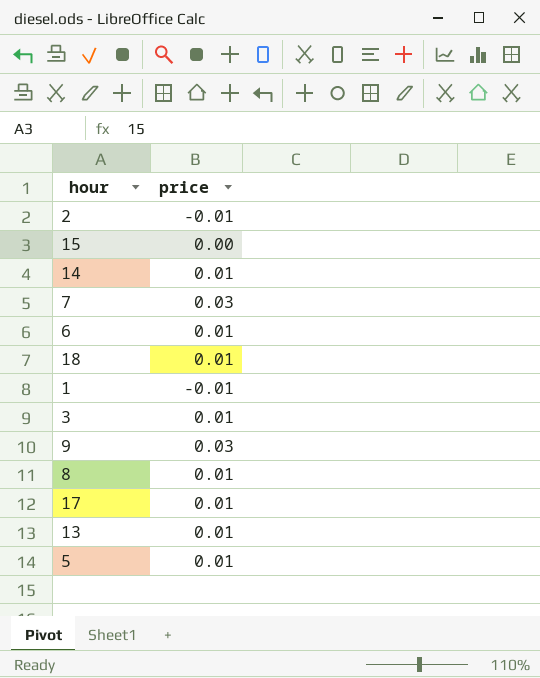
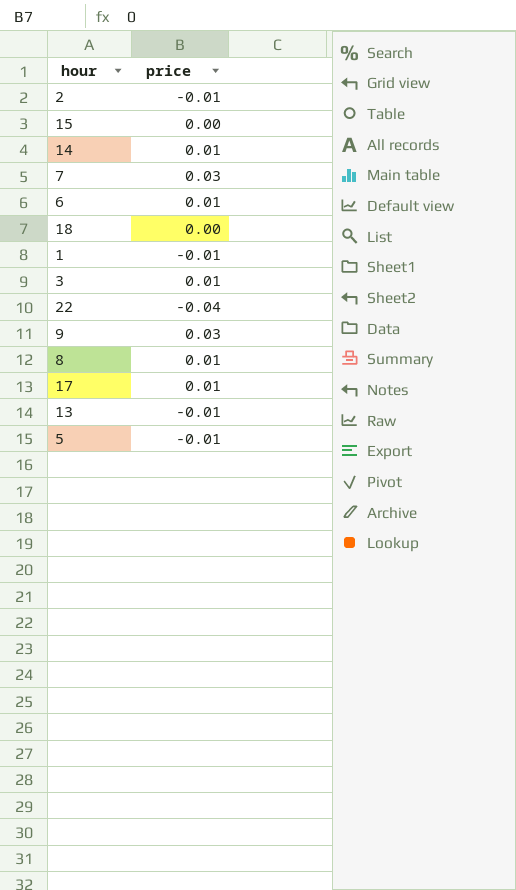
18 | price: 0.01 -> 0.00
row 22: none -> -0.04
13 | price: 0.01 -> -0.01
5 | price: 0.01 -> -0.01

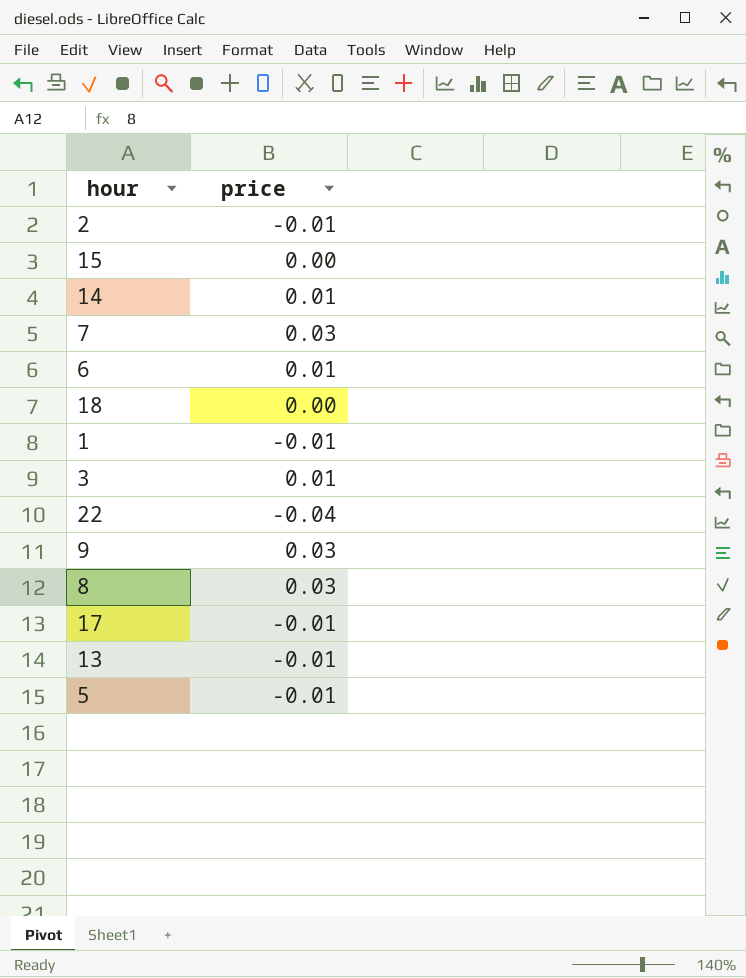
8 | price: 0.01 -> 0.03
17 | price: 0.01 -> -0.01

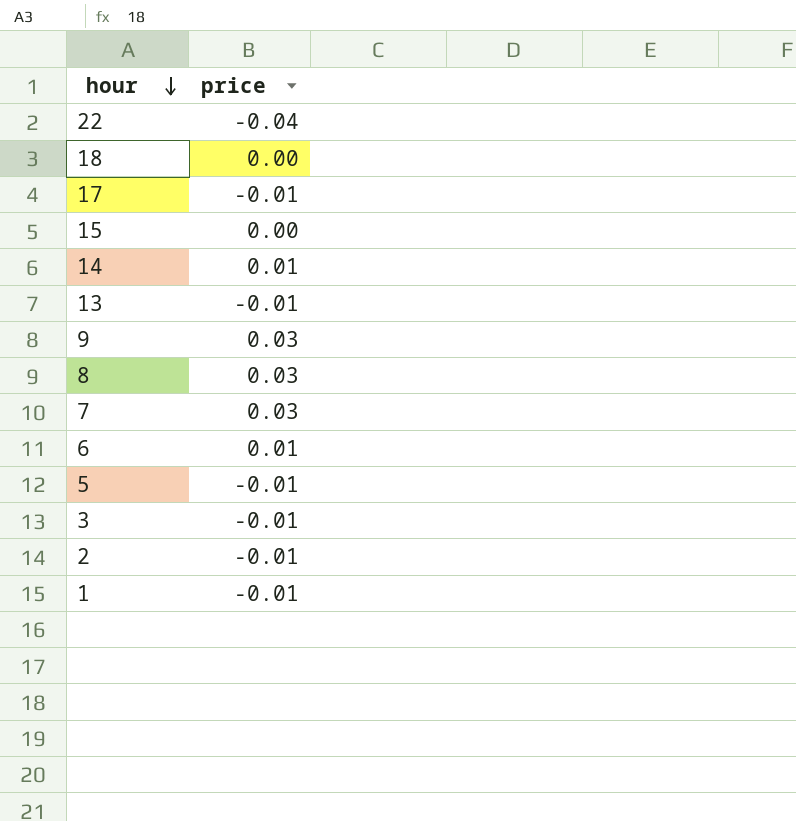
row order: none -> hour descending
3 | price: 0.01 -> -0.01

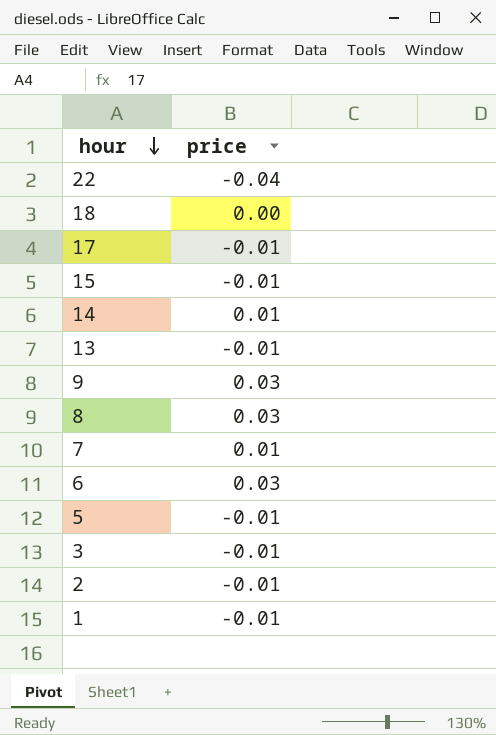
15 | price: 0.00 -> -0.01
7 | price: 0.03 -> 0.01
6 | price: 0.01 -> 0.03

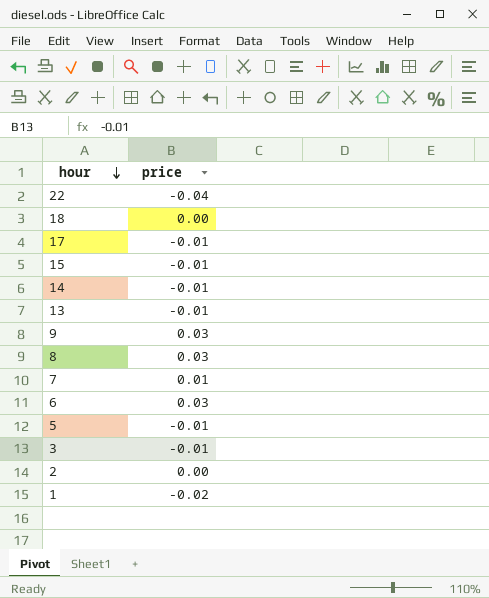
14 | price: 0.01 -> -0.01
2 | price: -0.01 -> 0.00
1 | price: -0.01 -> -0.02

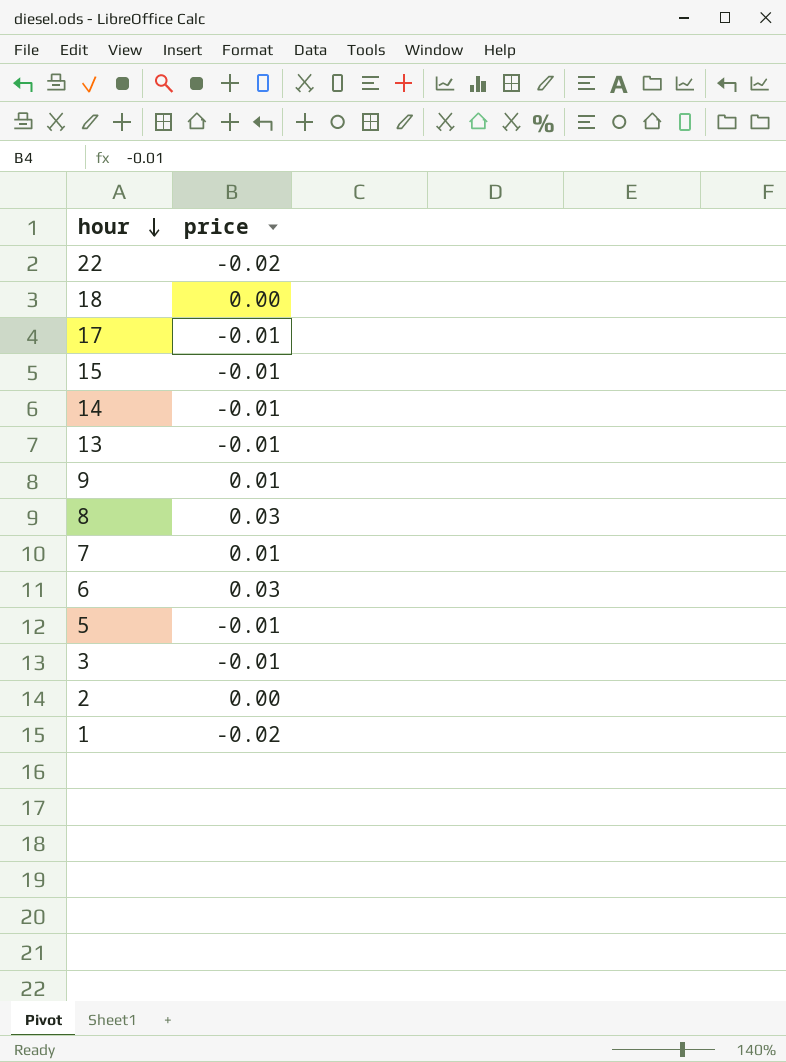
22 | price: -0.04 -> -0.02
9 | price: 0.03 -> 0.01

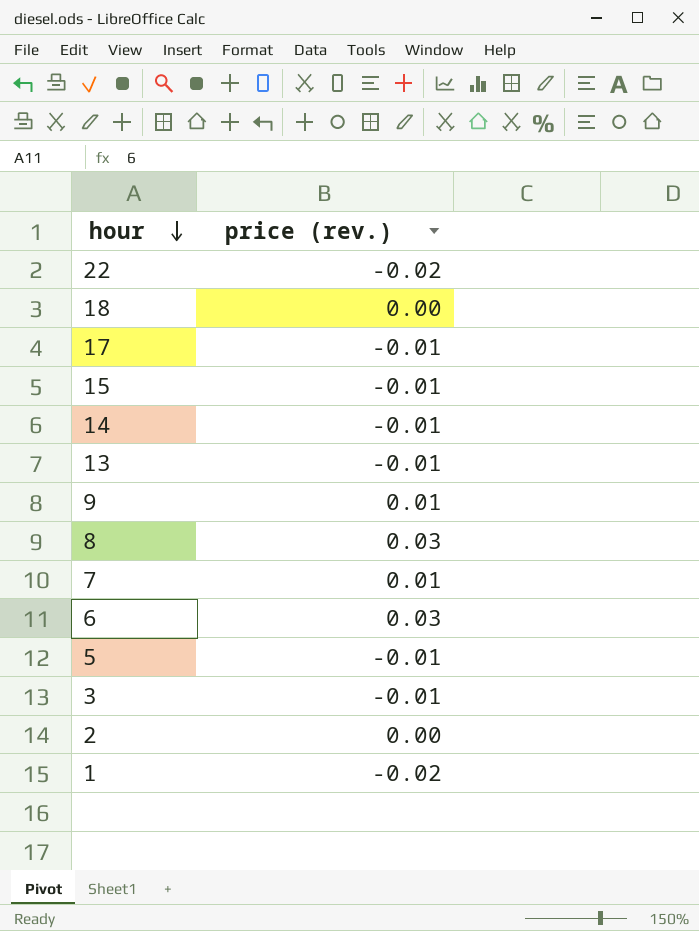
column name: price -> price (rev.)

